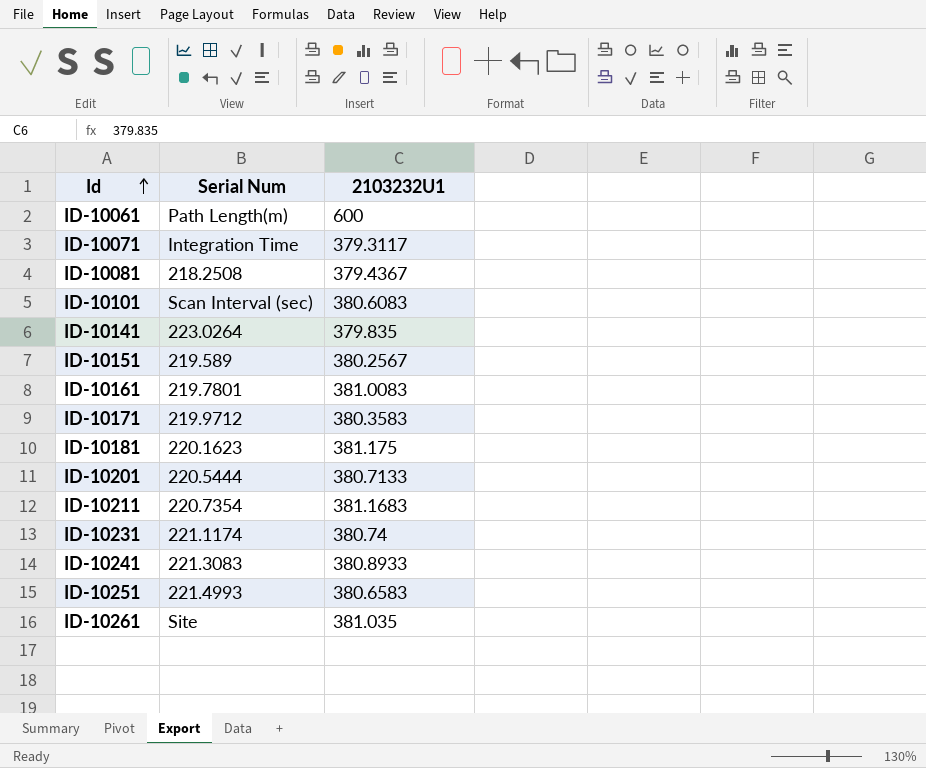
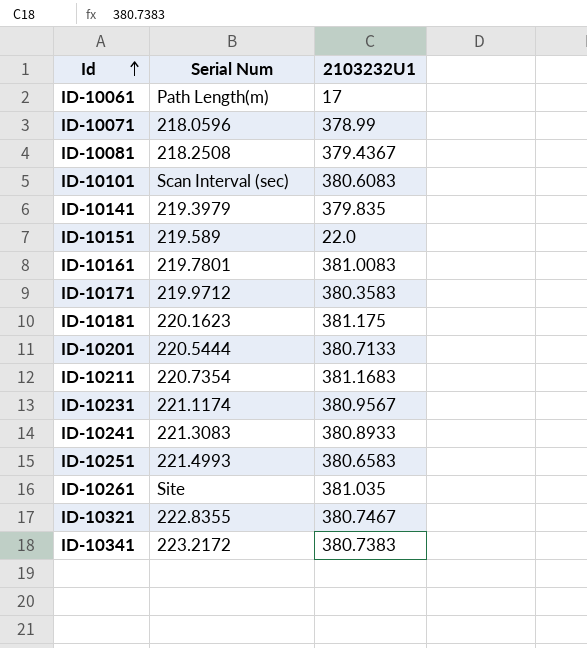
ID-10061 | 2103232U1: 600 -> 17
ID-10071 | Serial Num: Integration Time -> 218.0596
ID-10071 | 2103232U1: 379.3117 -> 378.99
ID-10141 | Serial Num: 223.0264 -> 219.3979
ID-10151 | 2103232U1: 380.2567 -> 22.0
ID-10231 | 2103232U1: 380.74 -> 380.9567
row ID-10321: none -> 222.8355 | 380.7467
row ID-10341: none -> 223.2172 | 380.7383

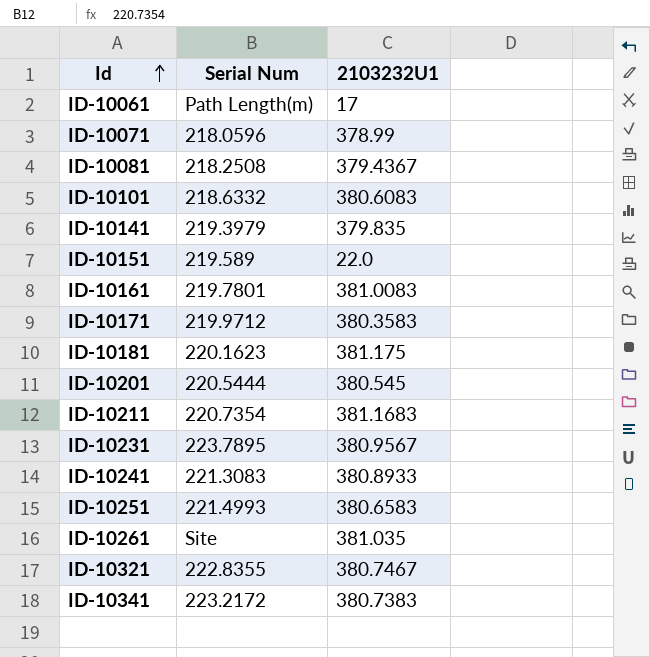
ID-10101 | Serial Num: Scan Interval (sec) -> 218.6332
ID-10201 | 2103232U1: 380.7133 -> 380.545
ID-10231 | Serial Num: 221.1174 -> 223.7895

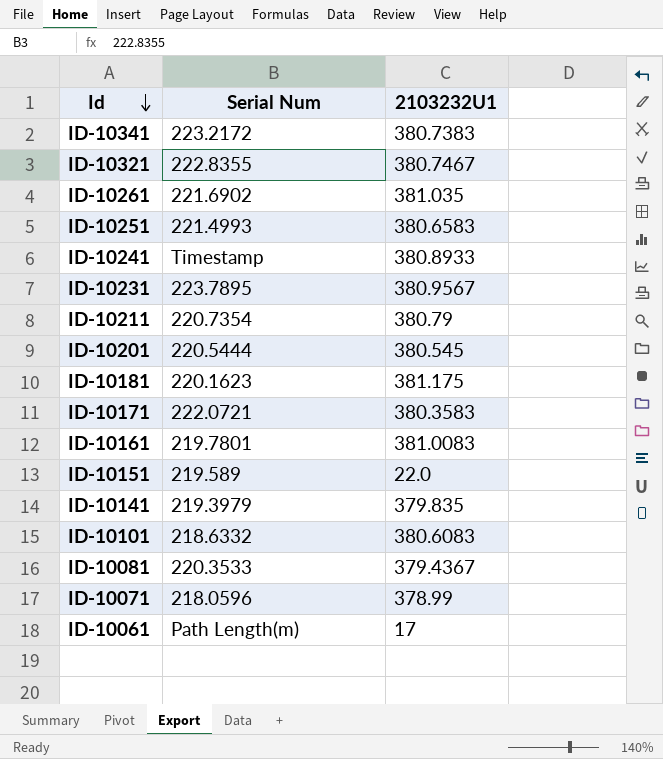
row order: Id ascending -> Id descending
ID-10261 | Serial Num: Site -> 221.6902
ID-10241 | Serial Num: 221.3083 -> Timestamp
ID-10211 | 2103232U1: 381.1683 -> 380.79
ID-10171 | Serial Num: 219.9712 -> 222.0721
ID-10081 | Serial Num: 218.2508 -> 220.3533

